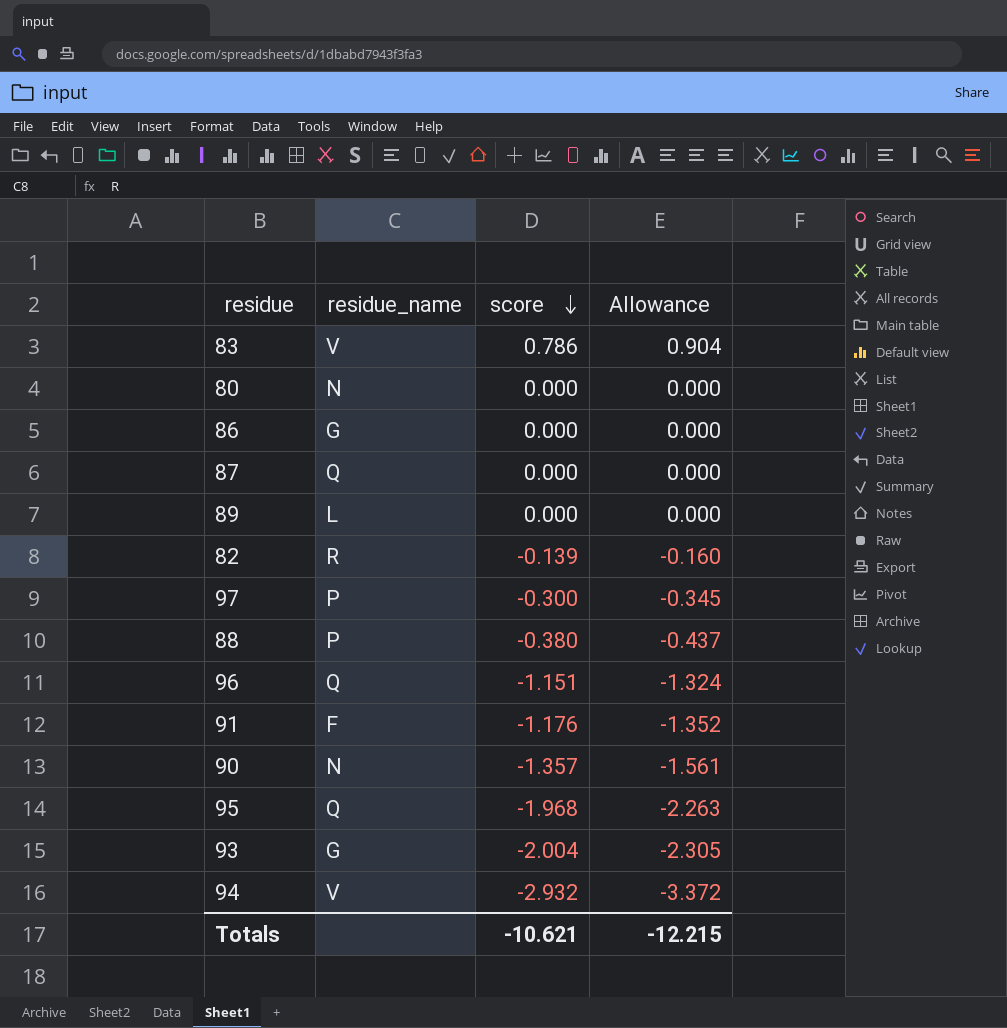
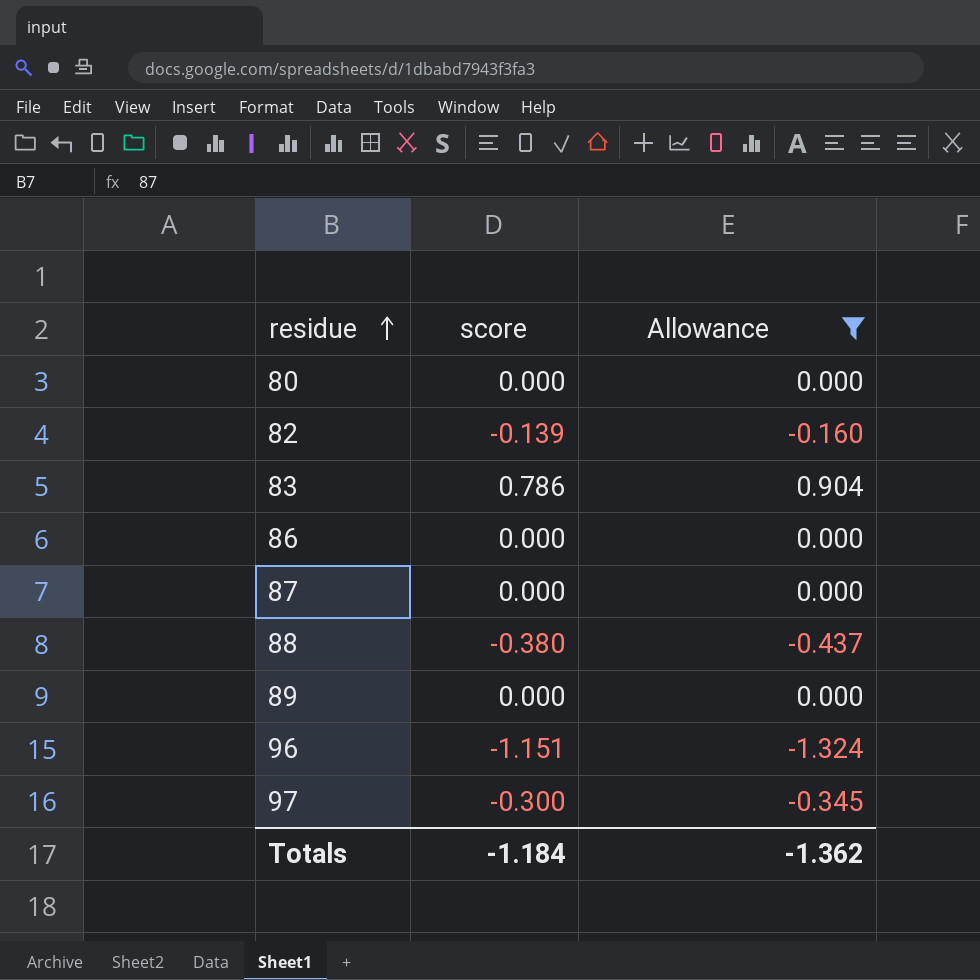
filter: none -> Allowance >= -1.324
row order: score descending -> residue ascending
column residue_name | position: 2 -> none
Totals | score: -10.621 -> -1.184
Totals | Allowance: -12.215 -> -1.362

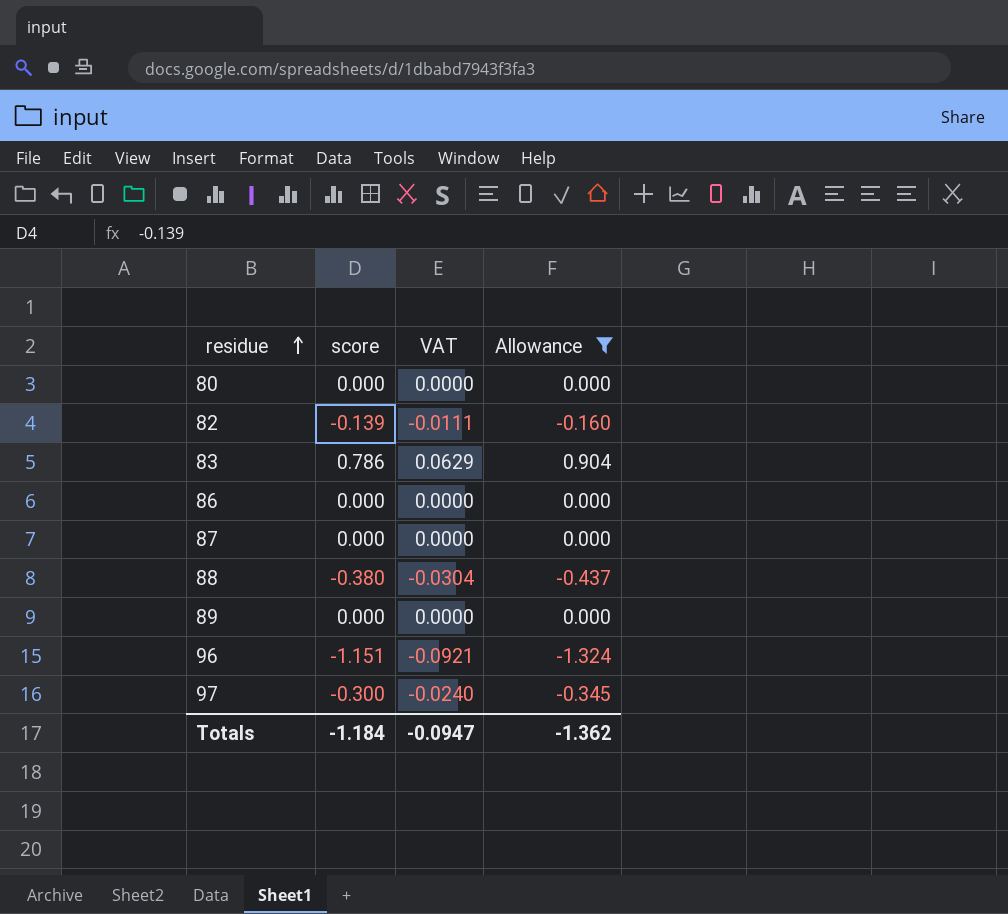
column VAT | formula: none -> [score] * 0.08

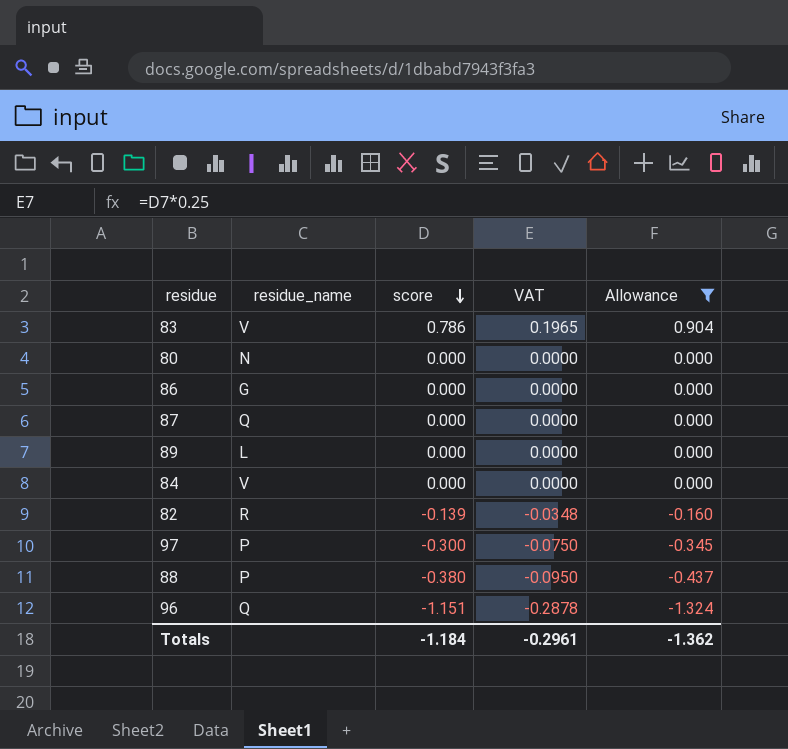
row order: residue ascending -> score descending
column residue_name | position: none -> 2
column VAT | formula: [score] * 0.08 -> [score] * 0.25
row 84: none -> V | 0.000 | 0.0000 | 0.000
Totals | VAT: -0.0947 -> -0.2961

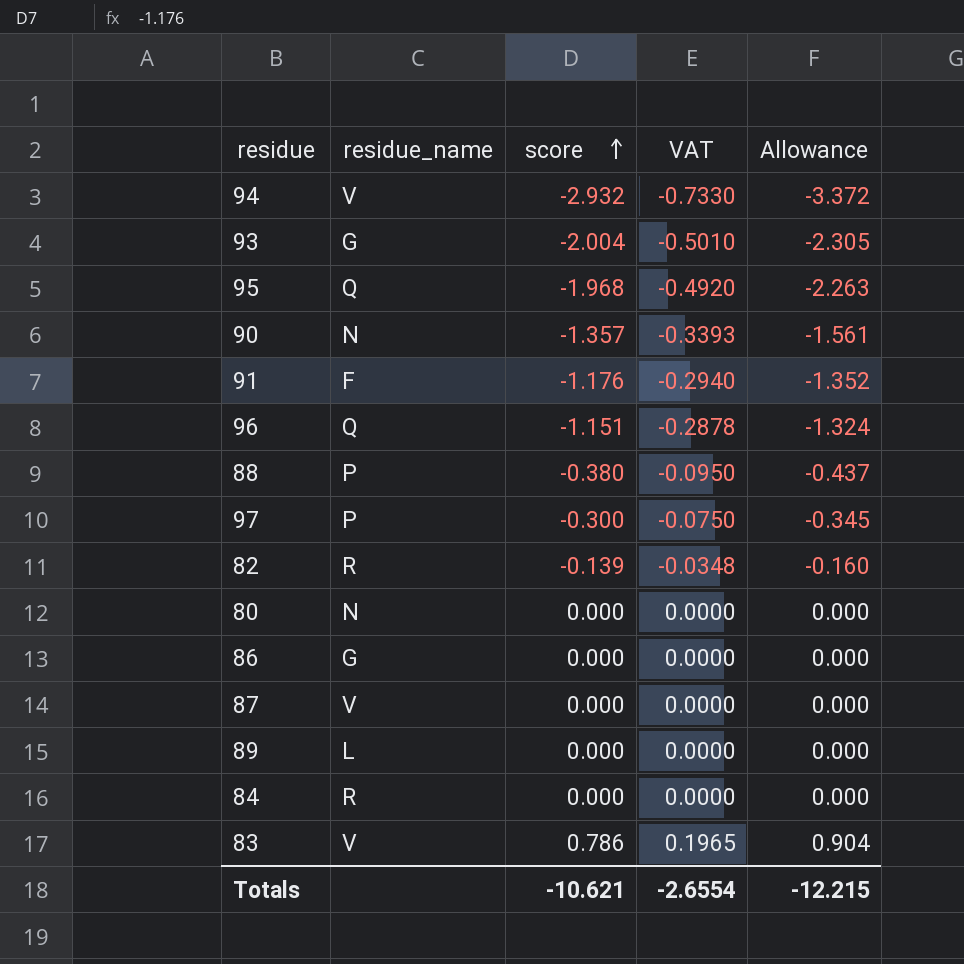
filter: Allowance >= -1.324 -> none
row order: score descending -> score ascending
87 | residue_name: Q -> V
84 | residue_name: V -> R
Totals | score: -1.184 -> -10.621
Totals | VAT: -0.2961 -> -2.6554
Totals | Allowance: -1.362 -> -12.215

